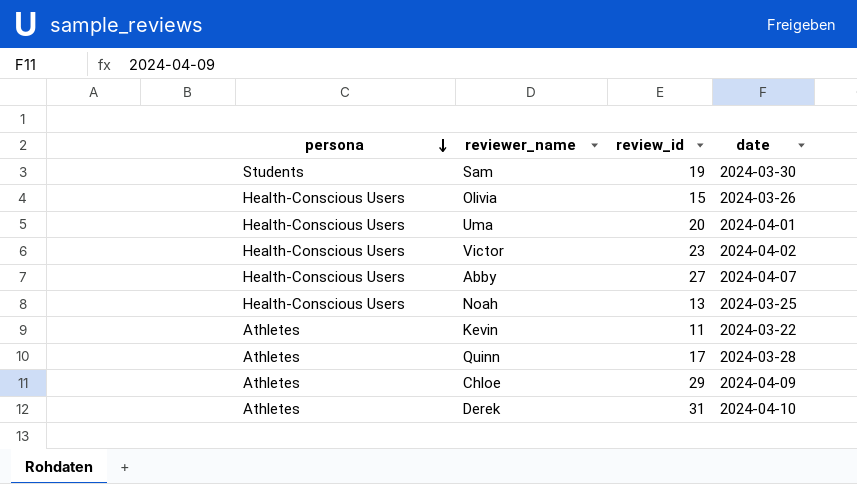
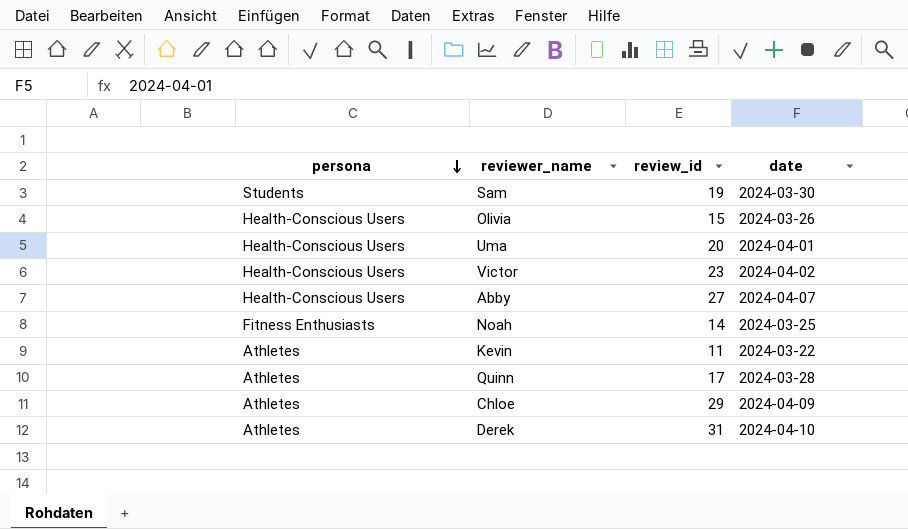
Noah | persona: Health-Conscious Users -> Fitness Enthusiasts
Noah | review_id: 13 -> 14

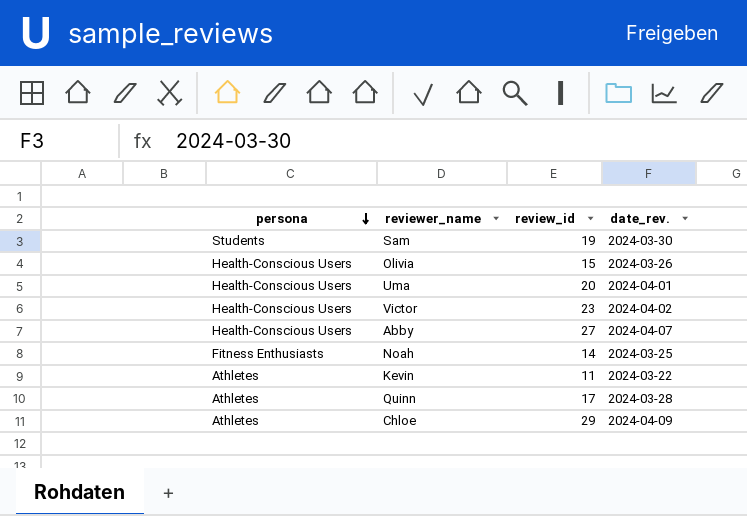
column name: date -> date_rev.
row Derek: Athletes | 31 | 2024-04-10 -> none

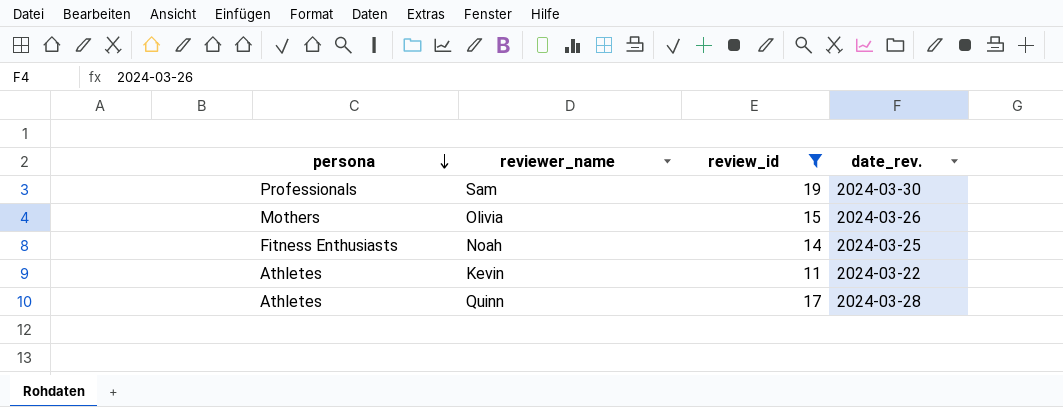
filter: none -> review_id <= 19
Sam | persona: Students -> Professionals
Olivia | persona: Health-Conscious Users -> Mothers

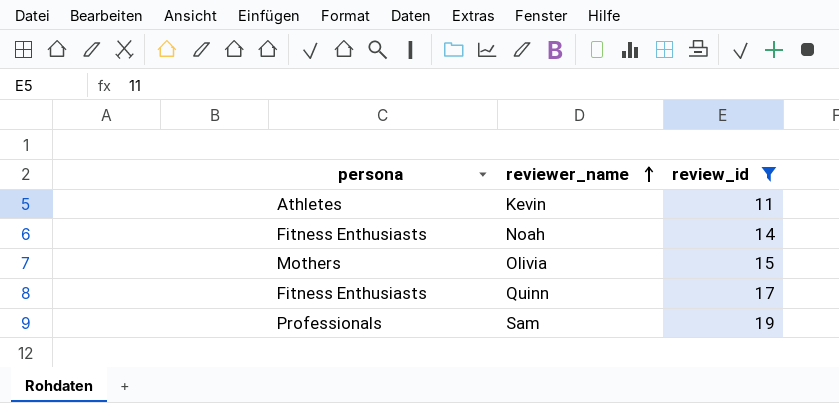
row order: persona descending -> reviewer_name ascending
column date_rev. | position: 4 -> none
Quinn | persona: Athletes -> Fitness Enthusiasts

